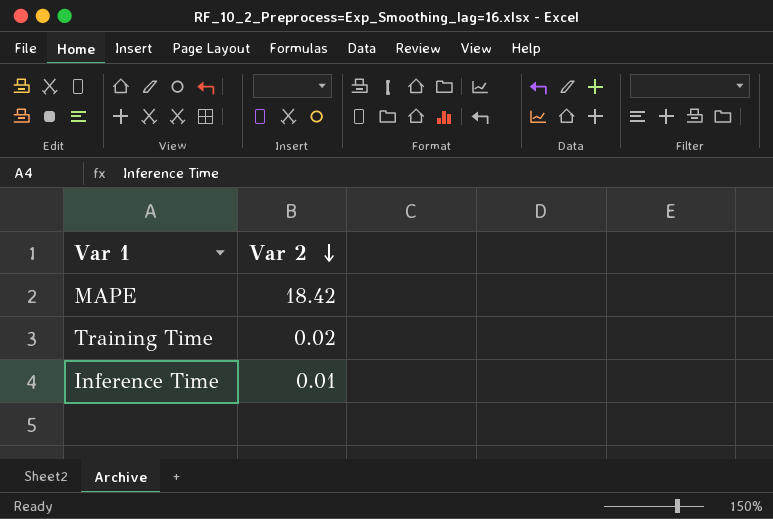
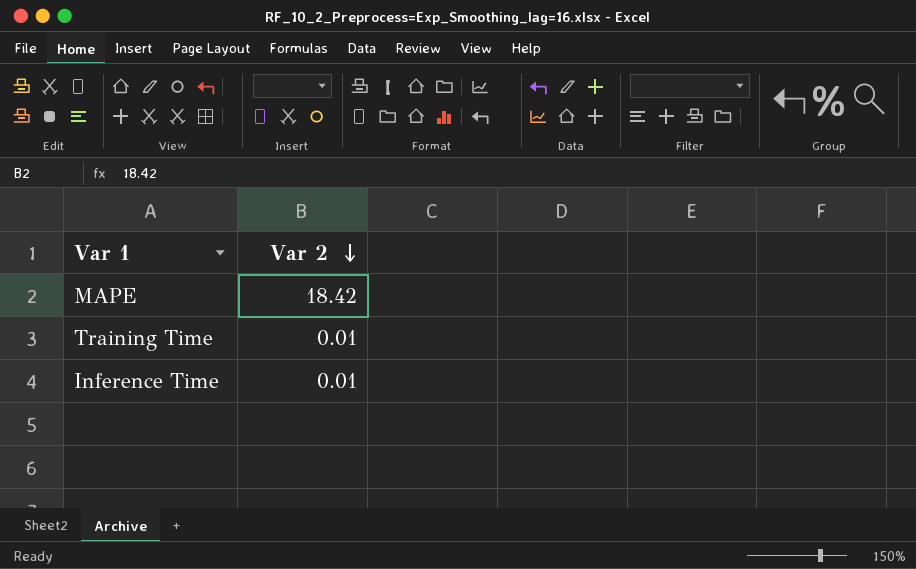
Training Time | Var 2: 0.02 -> 0.01

